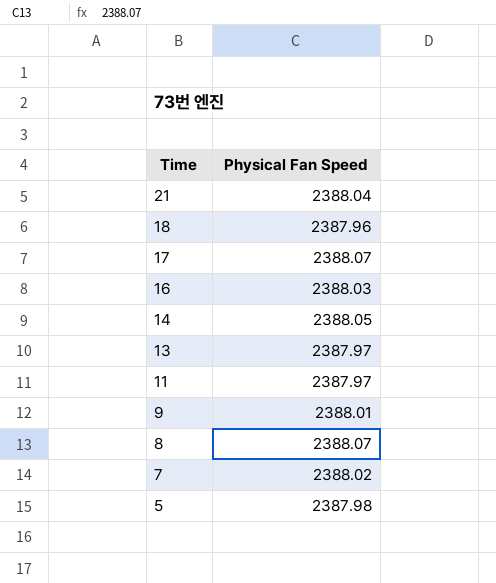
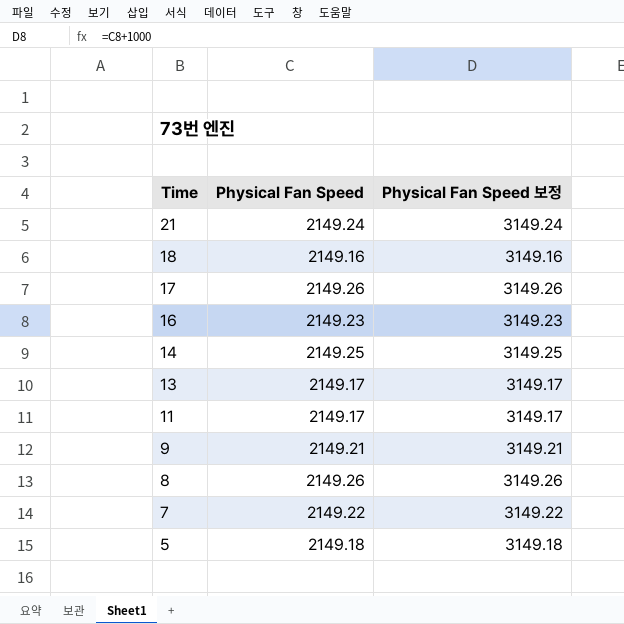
column Physical Fan Speed 보정 | formula: none -> [Physical Fan Speed] + 1000
21 | Physical Fan Speed: 2388.04 -> 2149.24
18 | Physical Fan Speed: 2387.96 -> 2149.16
17 | Physical Fan Speed: 2388.07 -> 2149.26
16 | Physical Fan Speed: 2388.03 -> 2149.23
14 | Physical Fan Speed: 2388.05 -> 2149.25
13 | Physical Fan Speed: 2387.97 -> 2149.17
11 | Physical Fan Speed: 2387.97 -> 2149.17
9 | Physical Fan Speed: 2388.01 -> 2149.21
8 | Physical Fan Speed: 2388.07 -> 2149.26
7 | Physical Fan Speed: 2388.02 -> 2149.22
5 | Physical Fan Speed: 2387.98 -> 2149.18

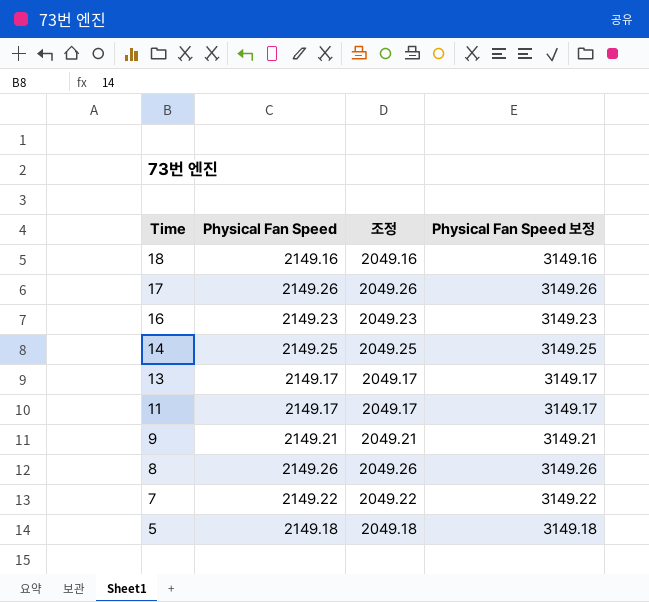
column 조정 | formula: none -> [Physical Fan Speed] - 100
row 21: 2149.24 | 3149.24 -> none

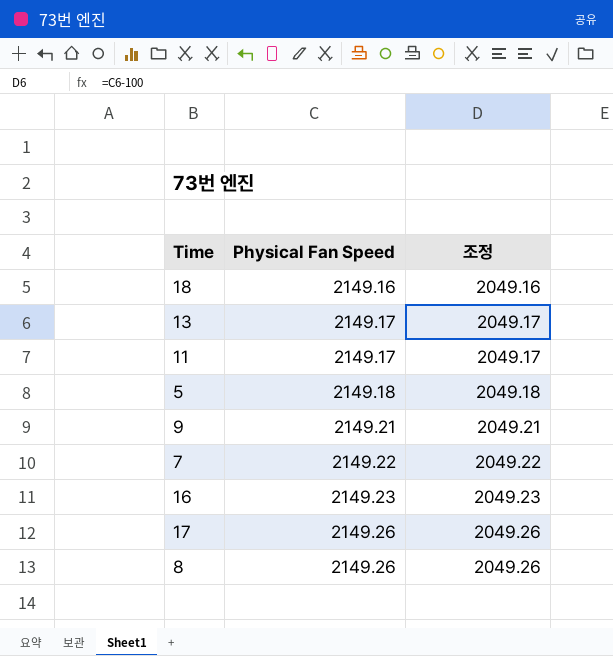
row order: Time descending -> Physical Fan Speed ascending
column Physical Fan Speed 보정 | formula: [Physical Fan Speed] + 1000 -> none
row 14: 2149.25 | 2049.25 | 3149.25 -> none

